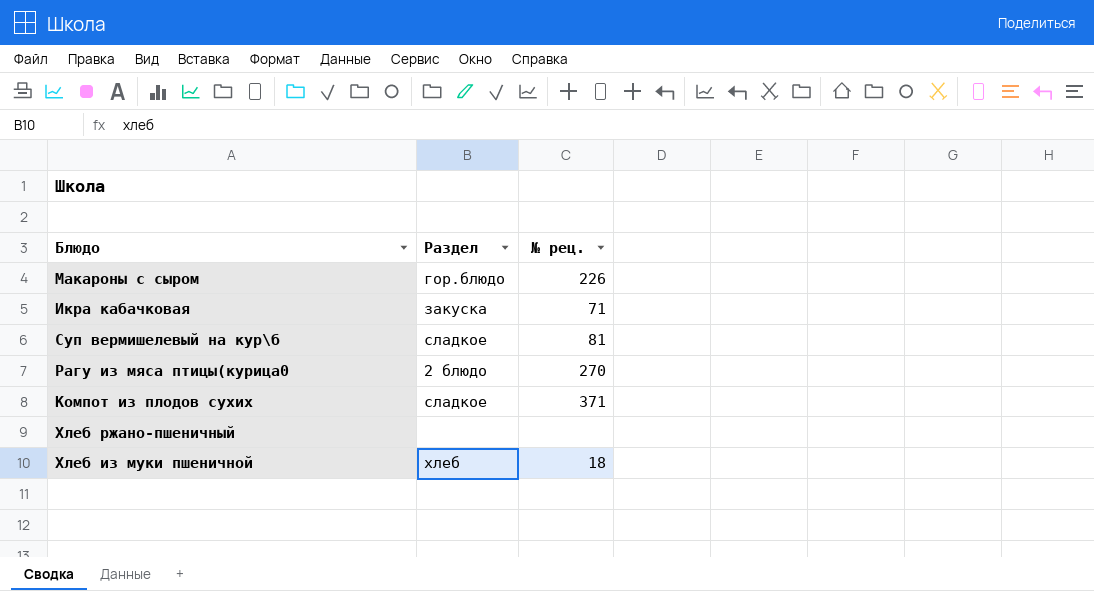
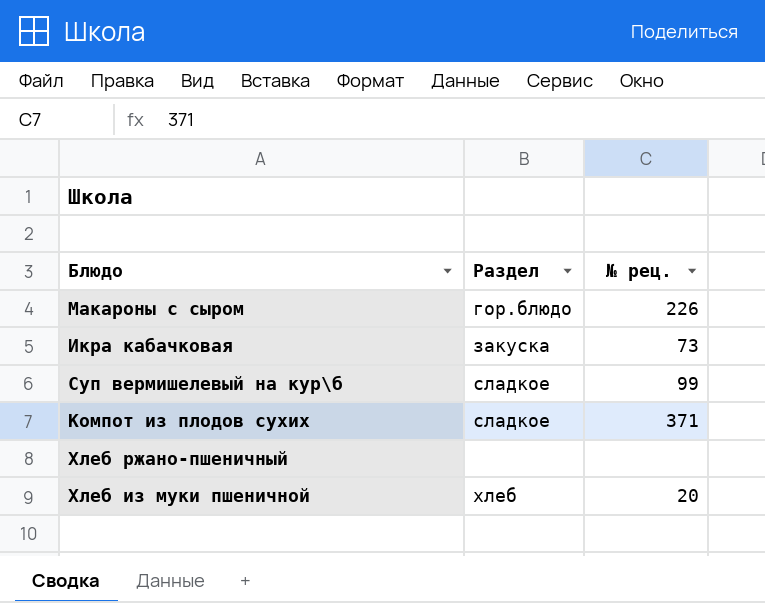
row Рагу из мяса птицы(курица0: 2 блюдо | 270 -> none
Икра кабачковая | № рец.: 71 -> 73
Суп вермишелевый на кур\б | № рец.: 81 -> 99
Хлеб из муки пшеничной | № рец.: 18 -> 20

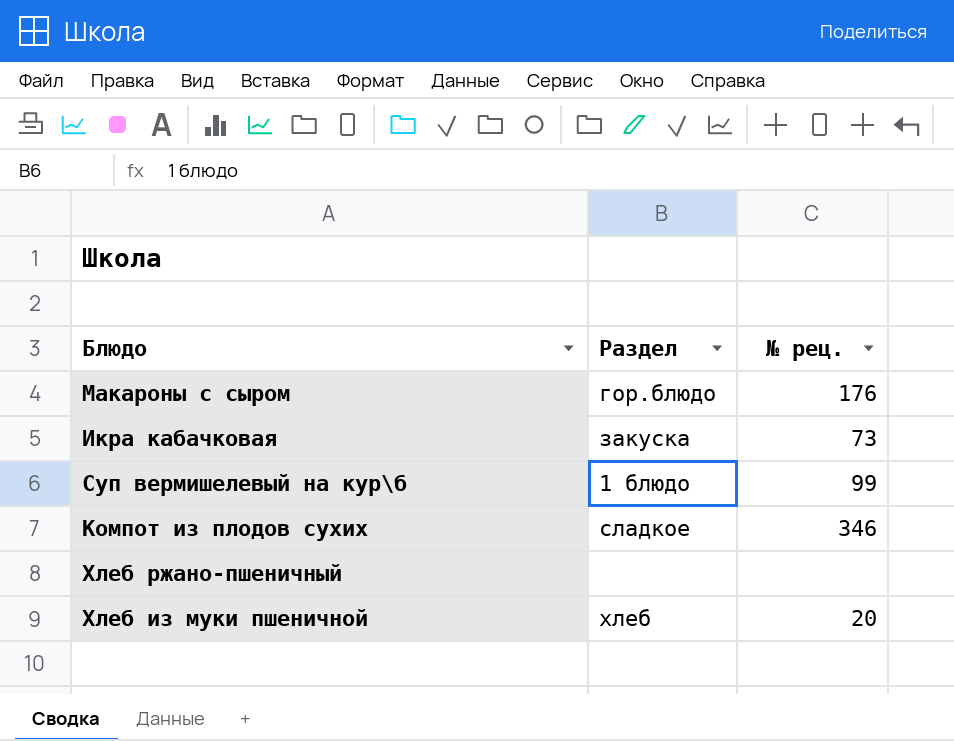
Макароны с сыром | № рец.: 226 -> 176
Суп вермишелевый на кур\б | Раздел: сладкое -> 1 блюдо
Компот из плодов сухих | № рец.: 371 -> 346

